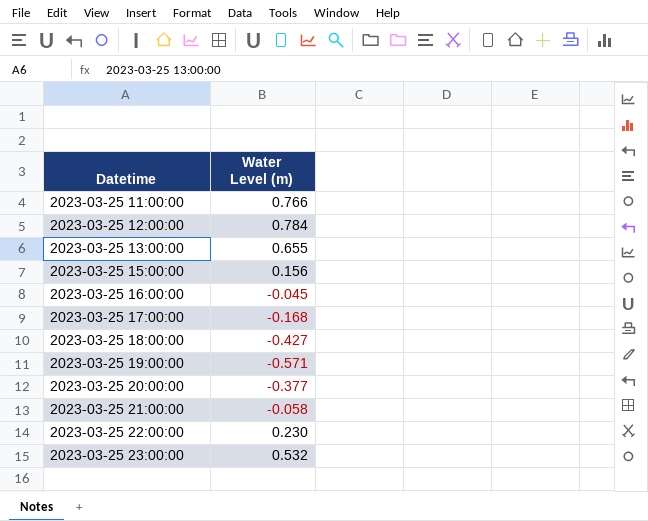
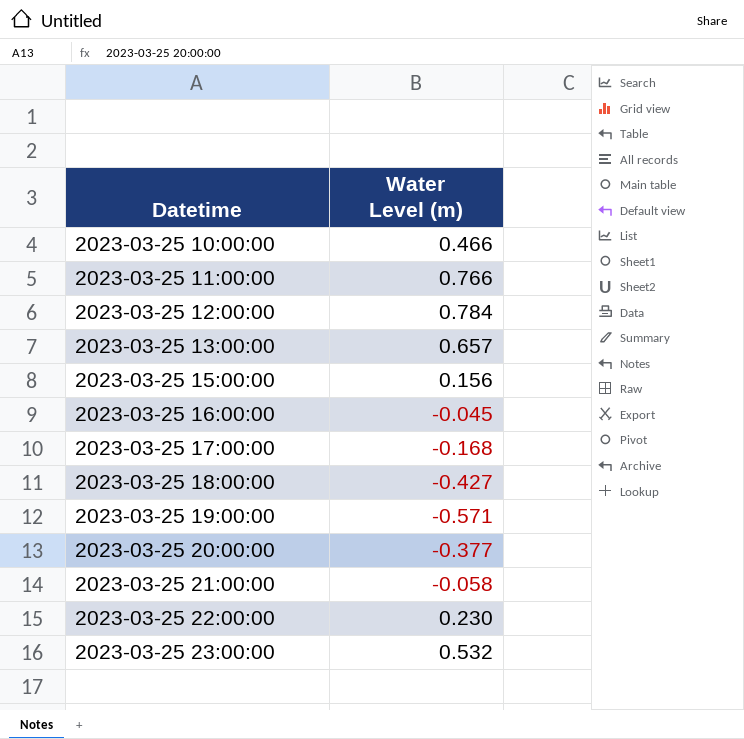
row 2023-03-25 10:00:00: none -> 0.466
2023-03-25 13:00:00 | Water Level (m): 0.655 -> 0.657

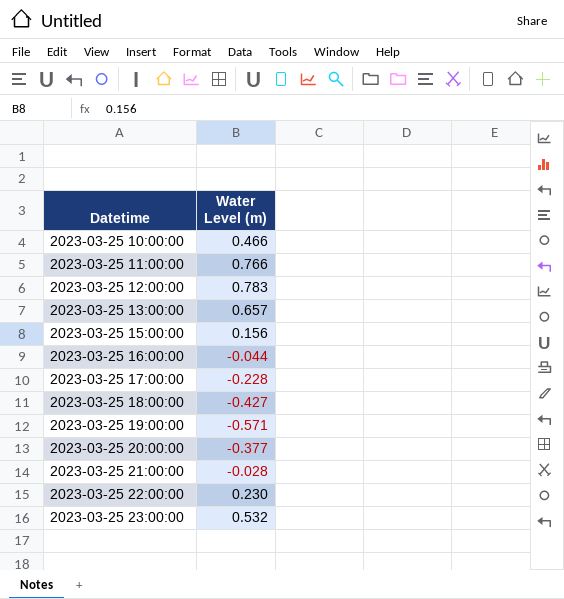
2023-03-25 12:00:00 | Water Level (m): 0.784 -> 0.783
2023-03-25 16:00:00 | Water Level (m): -0.045 -> -0.044
2023-03-25 17:00:00 | Water Level (m): -0.168 -> -0.228
2023-03-25 21:00:00 | Water Level (m): -0.058 -> -0.028

